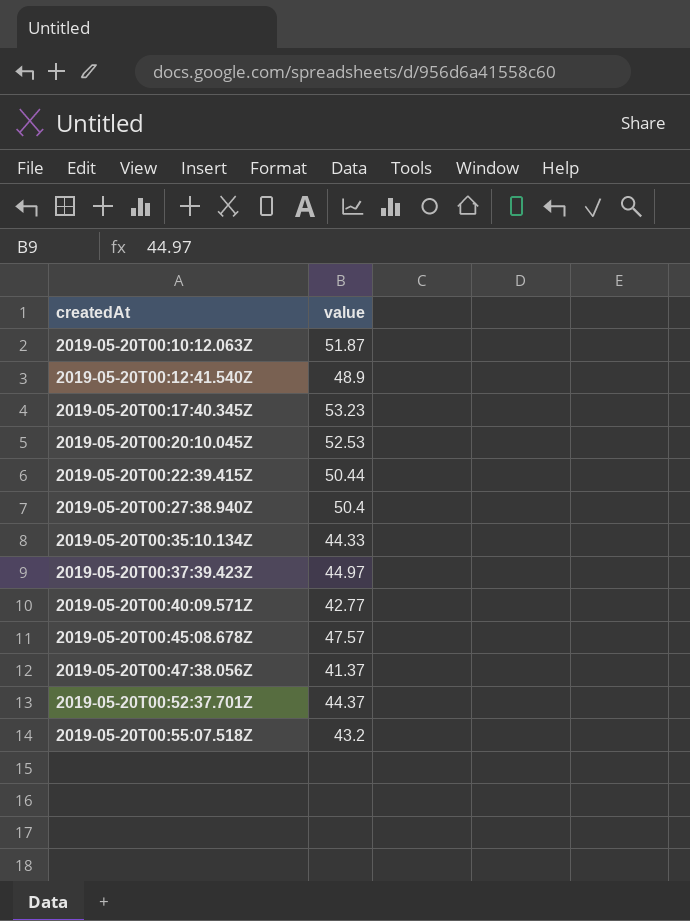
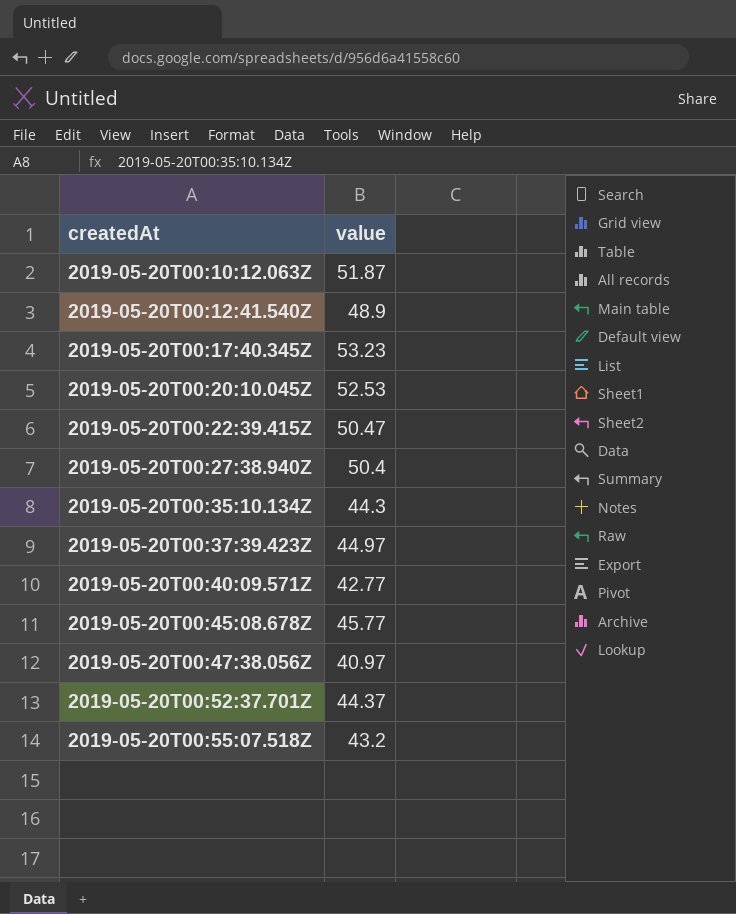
2019-05-20T00:22:39.415Z | value: 50.44 -> 50.47
2019-05-20T00:35:10.134Z | value: 44.33 -> 44.3
2019-05-20T00:45:08.678Z | value: 47.57 -> 45.77
2019-05-20T00:47:38.056Z | value: 41.37 -> 40.97

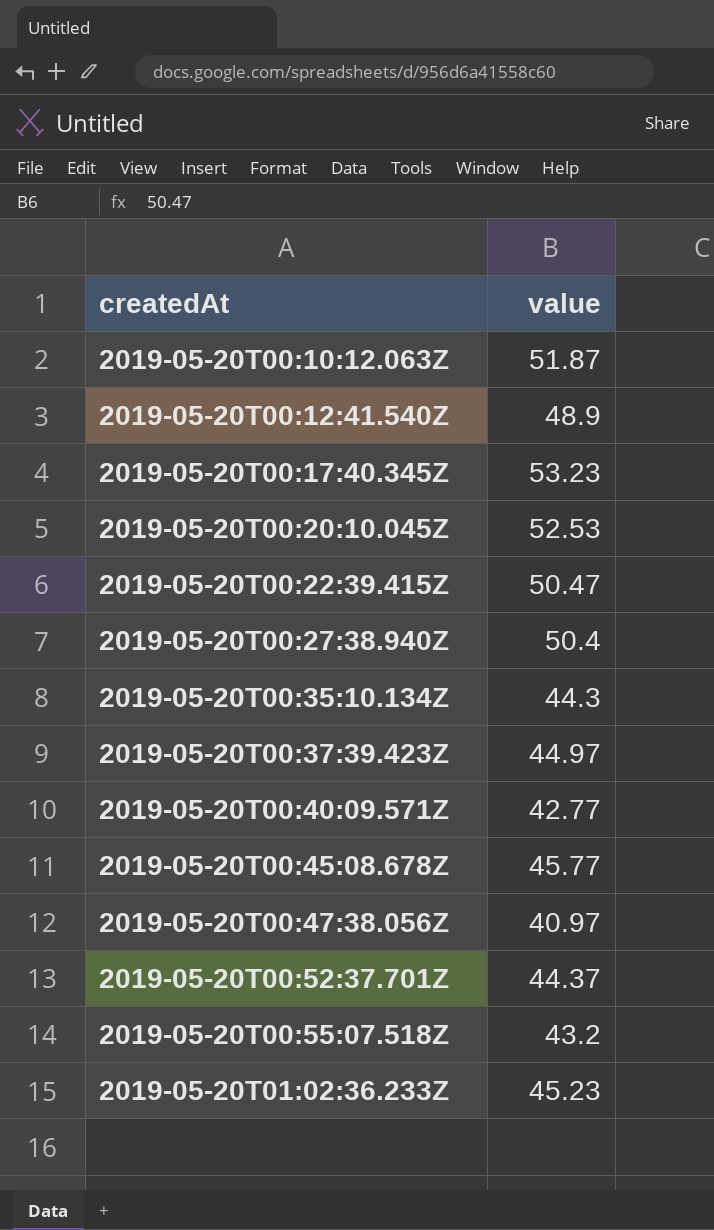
row 2019-05-20T01:02:36.233Z: none -> 45.23

